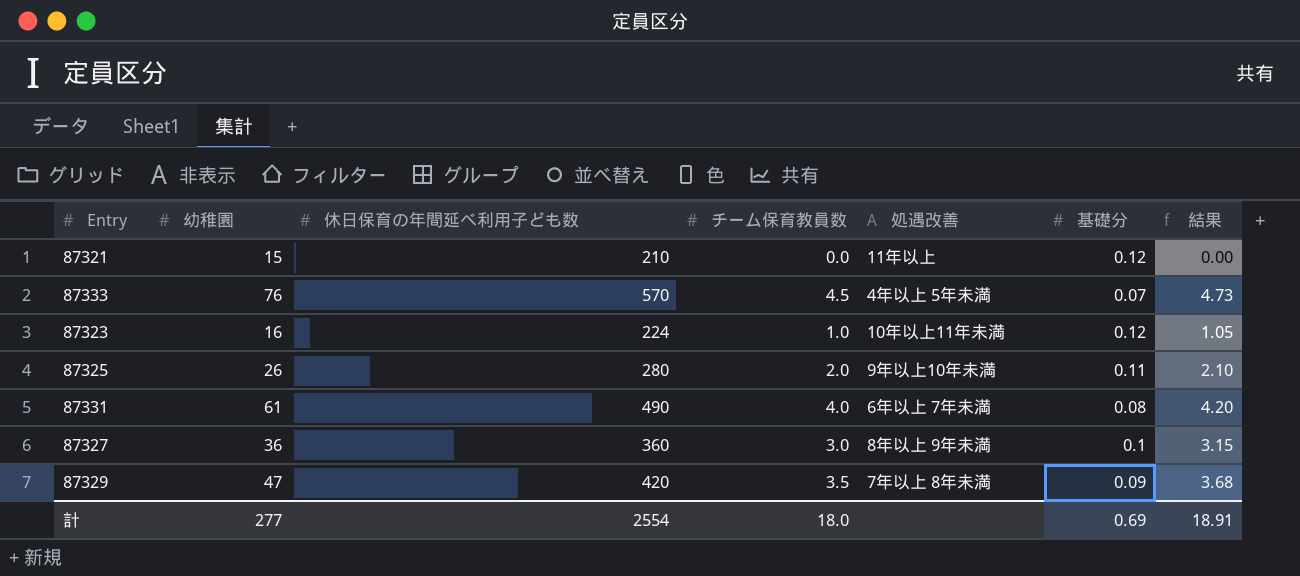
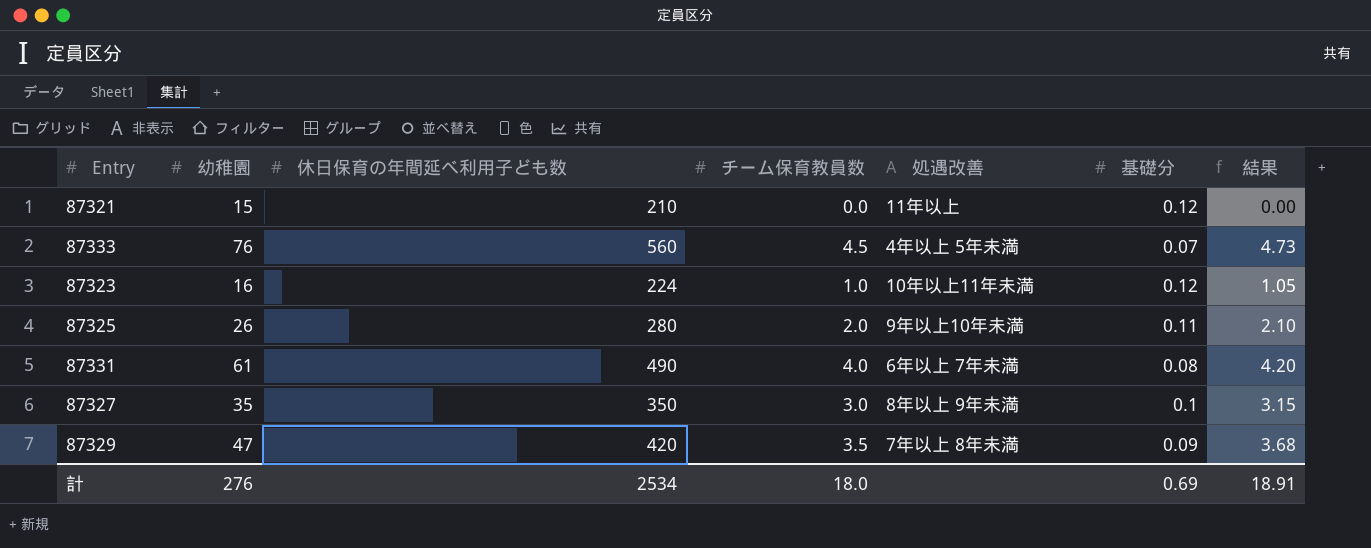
87333 | 休日保育の年間延べ利用子ども数: 570 -> 560
87327 | 幼稚園: 36 -> 35
87327 | 休日保育の年間延べ利用子ども数: 360 -> 350
計 | 幼稚園: 277 -> 276
計 | 休日保育の年間延べ利用子ども数: 2554 -> 2534

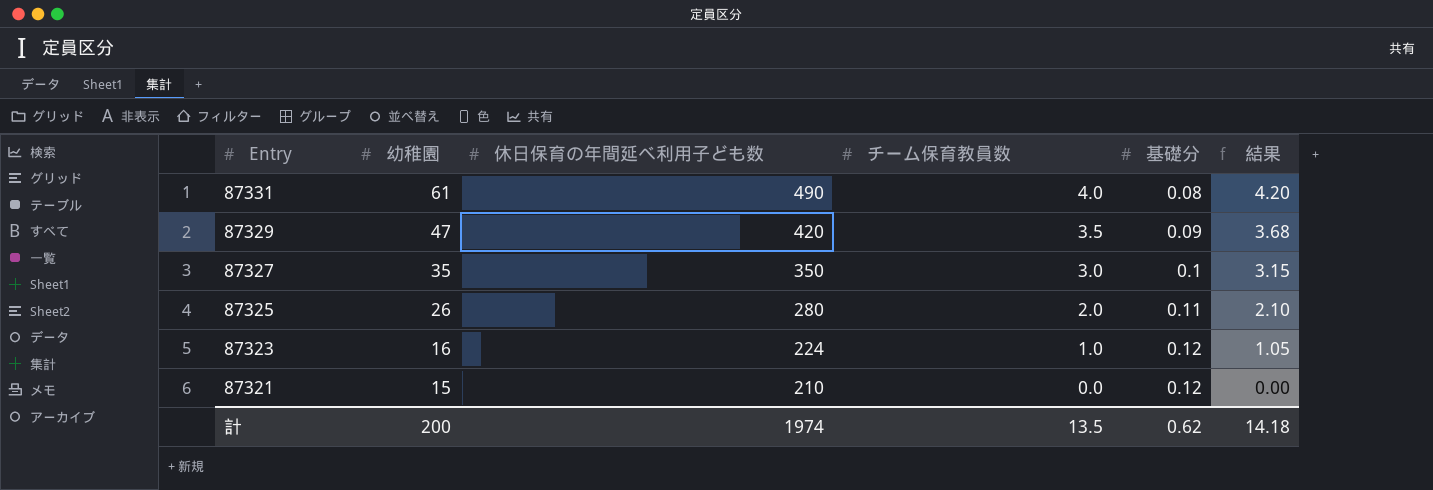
row order: none -> Entry descending
column 処遇改善 | position: 5 -> none
row 87333: 76 | 560 | 4.5 | 4年以上 5年未満 | 0.07 | 4.73 -> none
計 | 幼稚園: 276 -> 200
計 | 休日保育の年間延べ利用子ども数: 2534 -> 1974
計 | チーム保育教員数: 18.0 -> 13.5
計 | 基礎分: 0.69 -> 0.62
計 | 結果: 18.91 -> 14.18

